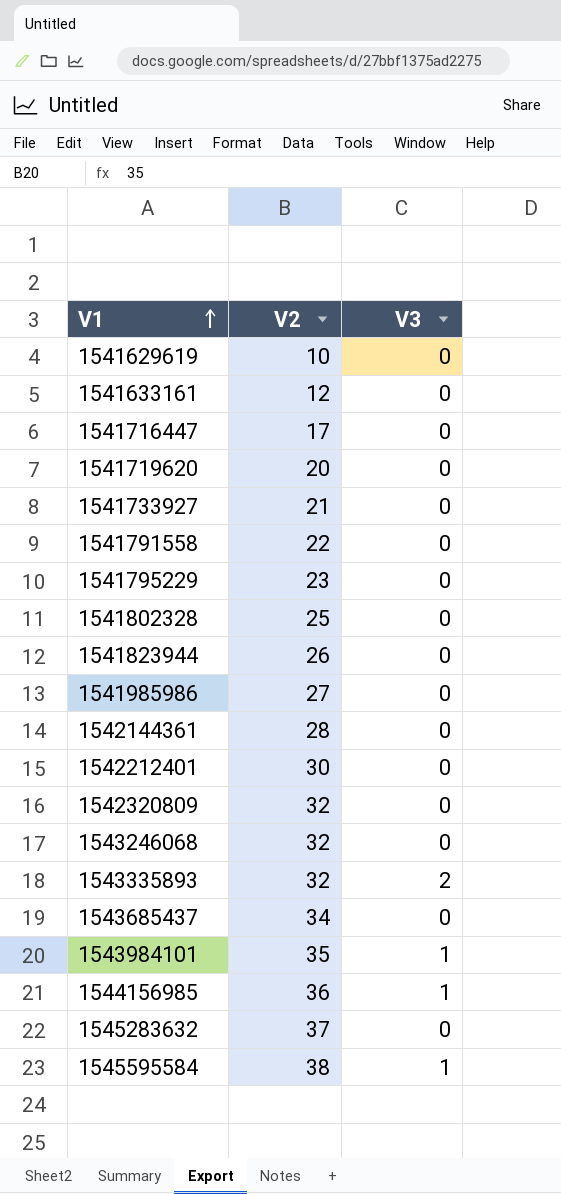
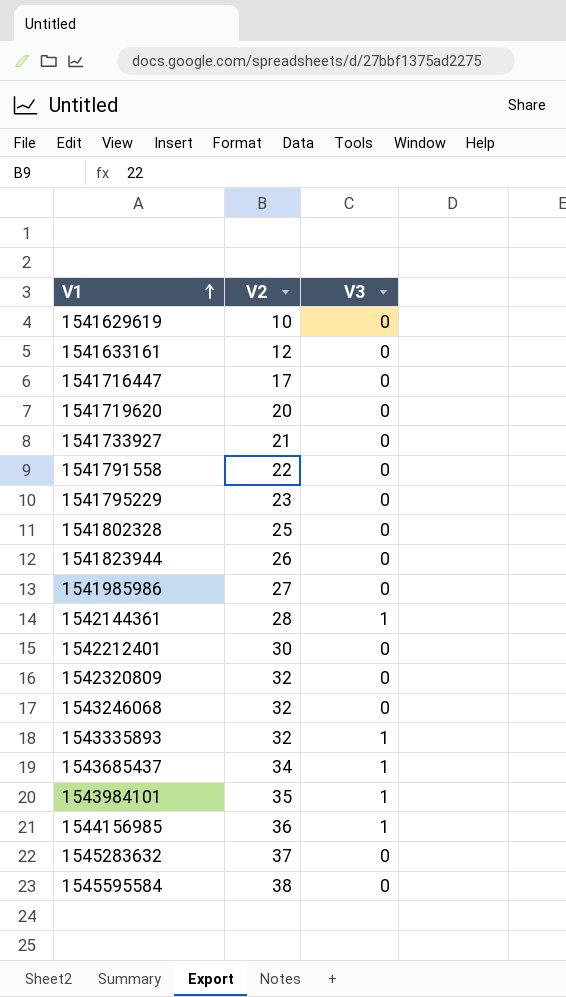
1542144361 | V3: 0 -> 1
1543335893 | V3: 2 -> 1
1543685437 | V3: 0 -> 1
1545595584 | V3: 1 -> 0

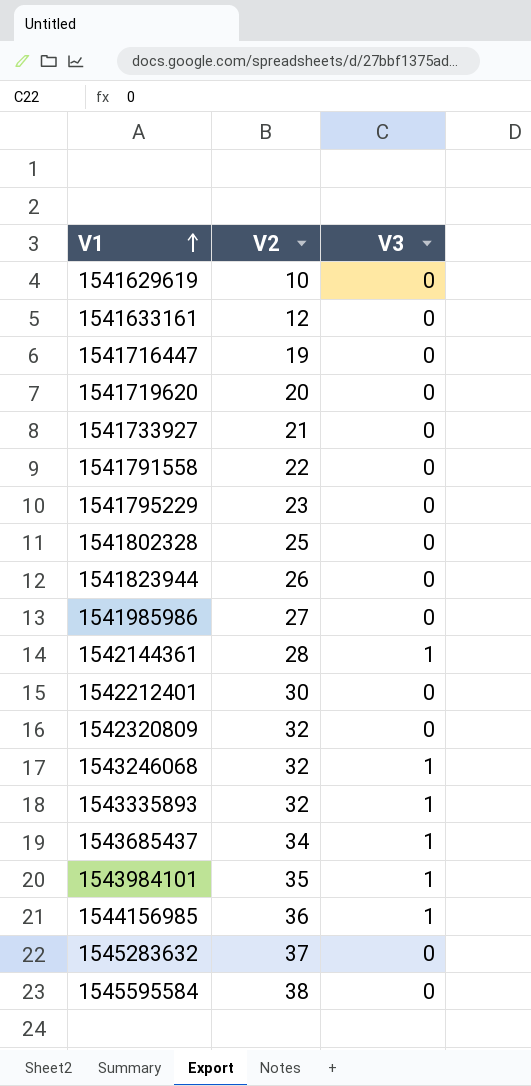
1541716447 | V2: 17 -> 19
1543246068 | V3: 0 -> 1

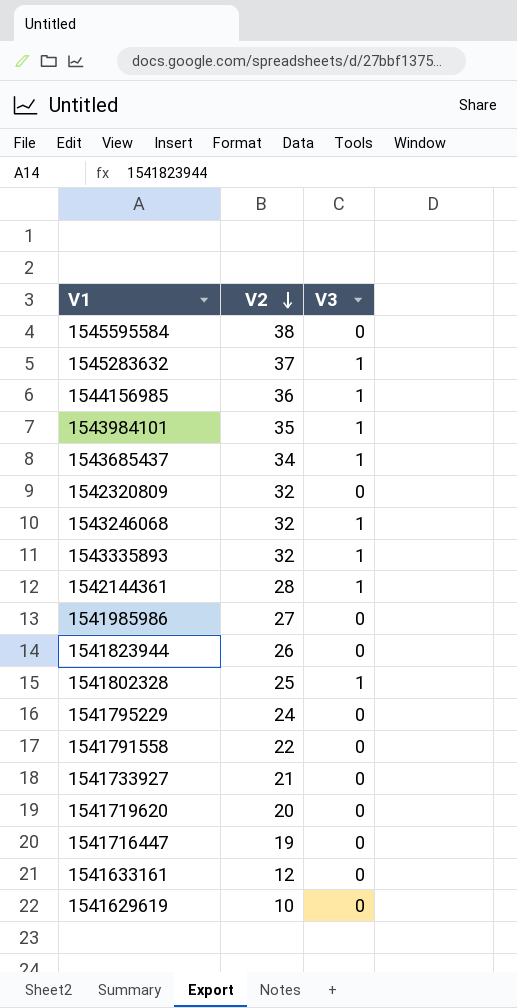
row order: V1 ascending -> V2 descending
row 1542212401: 30 | 0 -> none
1545283632 | V3: 0 -> 1
1541802328 | V3: 0 -> 1
1541795229 | V2: 23 -> 24

